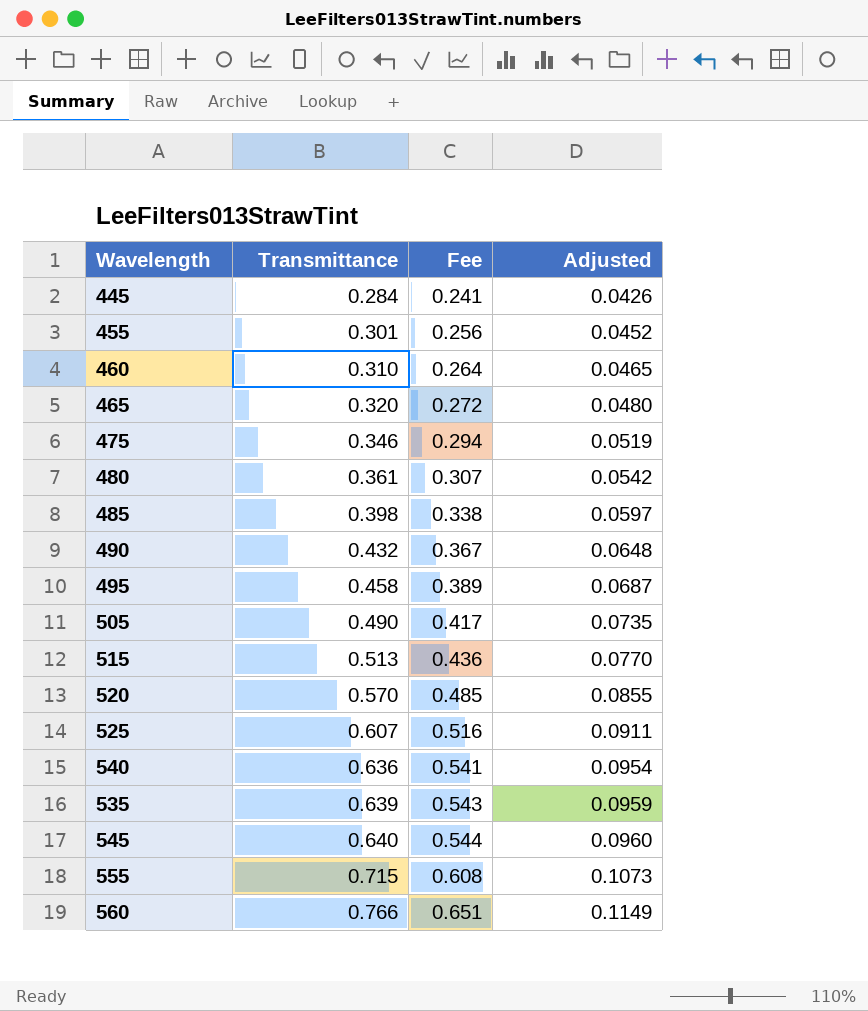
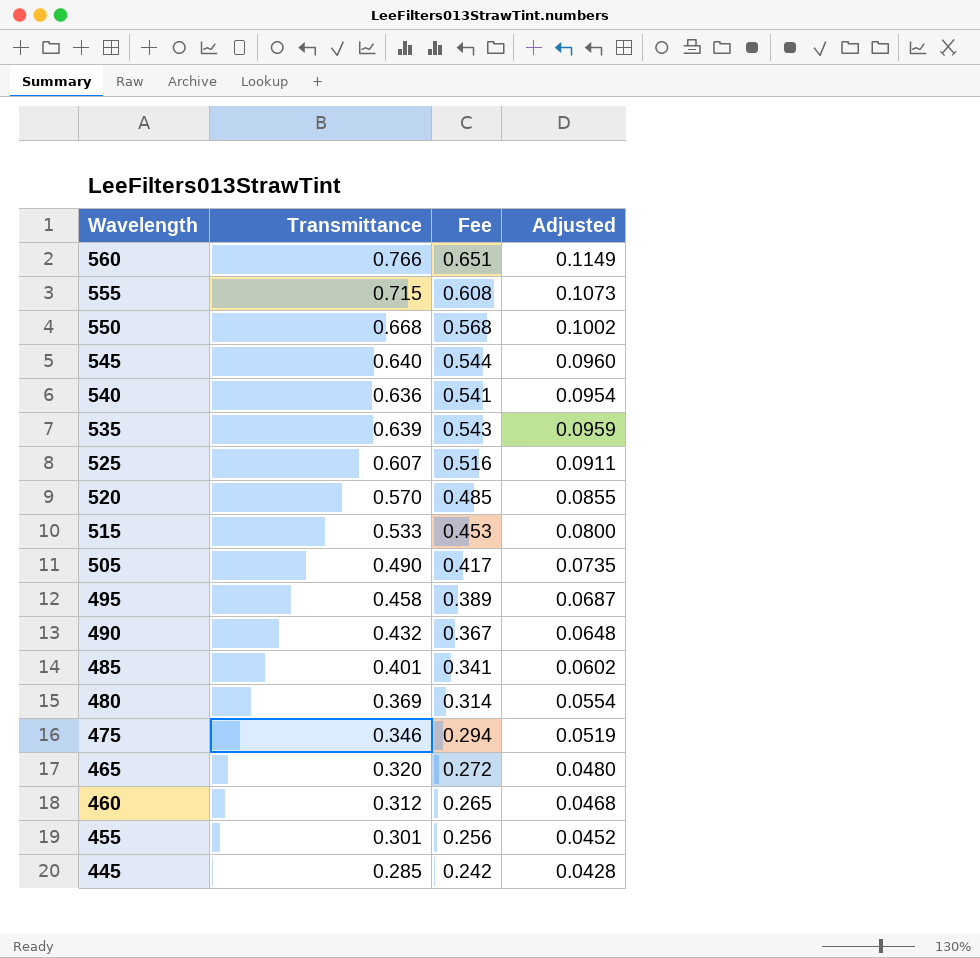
row order: Transmittance ascending -> Wavelength descending
row 550: none -> 0.668 | 0.568 | 0.1002
515 | Transmittance: 0.513 -> 0.533
515 | Fee: 0.436 -> 0.453
515 | Adjusted: 0.0770 -> 0.0800
485 | Transmittance: 0.398 -> 0.401
485 | Fee: 0.338 -> 0.341
485 | Adjusted: 0.0597 -> 0.0602
480 | Transmittance: 0.361 -> 0.369
480 | Fee: 0.307 -> 0.314
480 | Adjusted: 0.0542 -> 0.0554
460 | Transmittance: 0.310 -> 0.312
460 | Fee: 0.264 -> 0.265
460 | Adjusted: 0.0465 -> 0.0468
445 | Transmittance: 0.284 -> 0.285
445 | Fee: 0.241 -> 0.242
445 | Adjusted: 0.0426 -> 0.0428

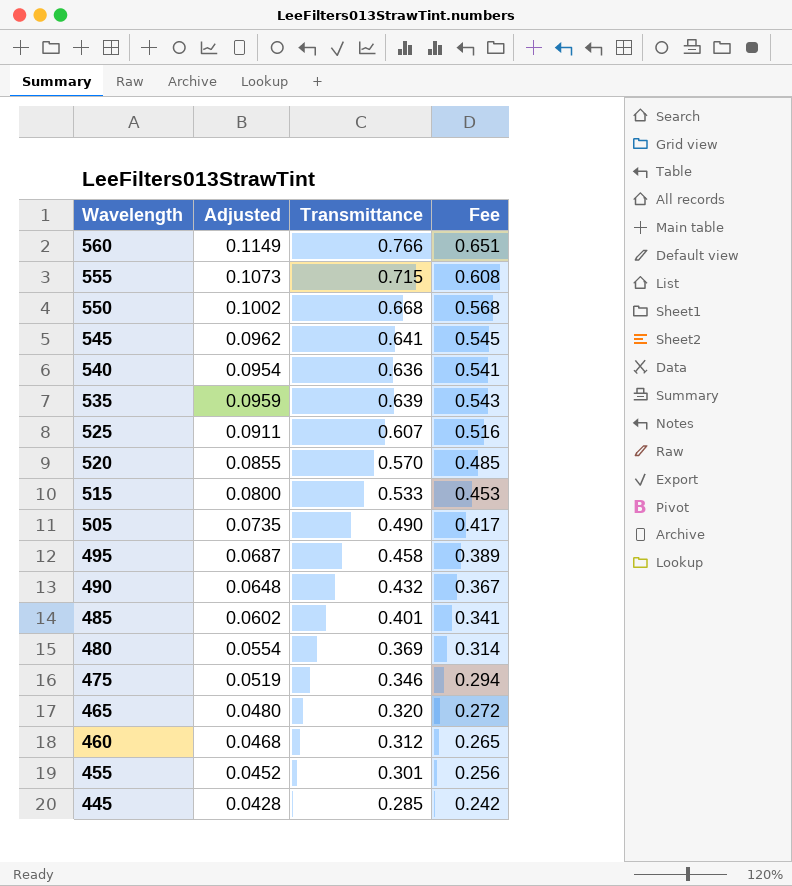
column Adjusted | position: 4 -> 2
545 | Adjusted: 0.0960 -> 0.0962
545 | Transmittance: 0.640 -> 0.641
545 | Fee: 0.544 -> 0.545

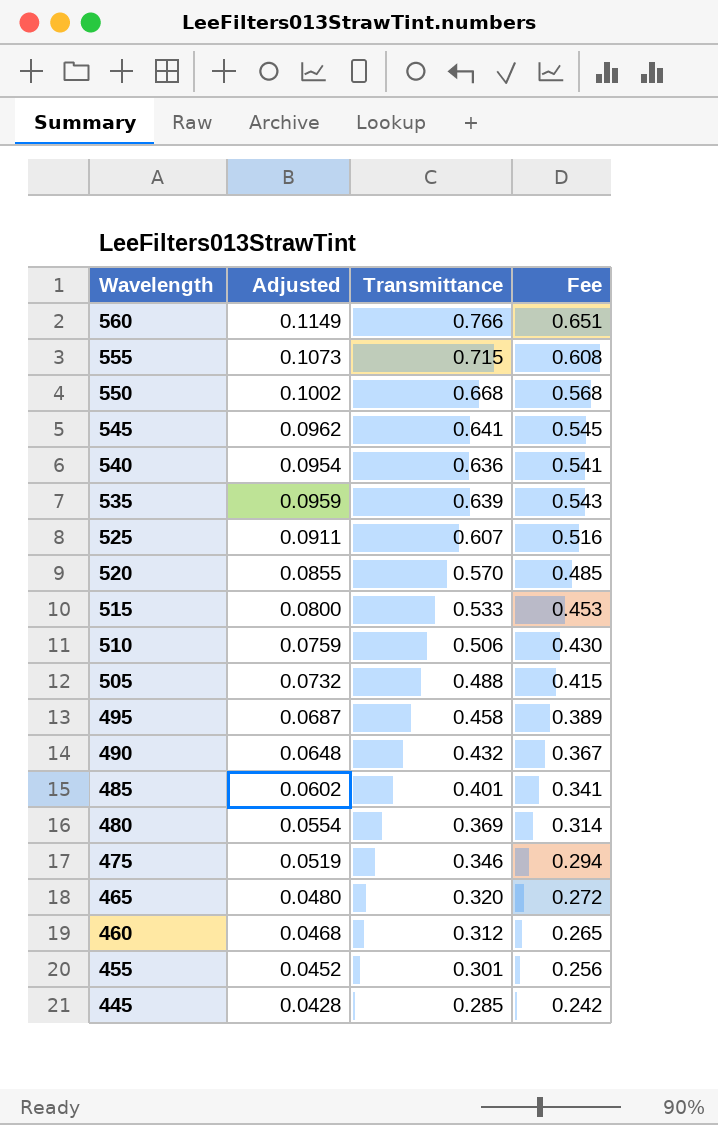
row 510: none -> 0.0759 | 0.506 | 0.430
505 | Adjusted: 0.0735 -> 0.0732
505 | Transmittance: 0.490 -> 0.488
505 | Fee: 0.417 -> 0.415

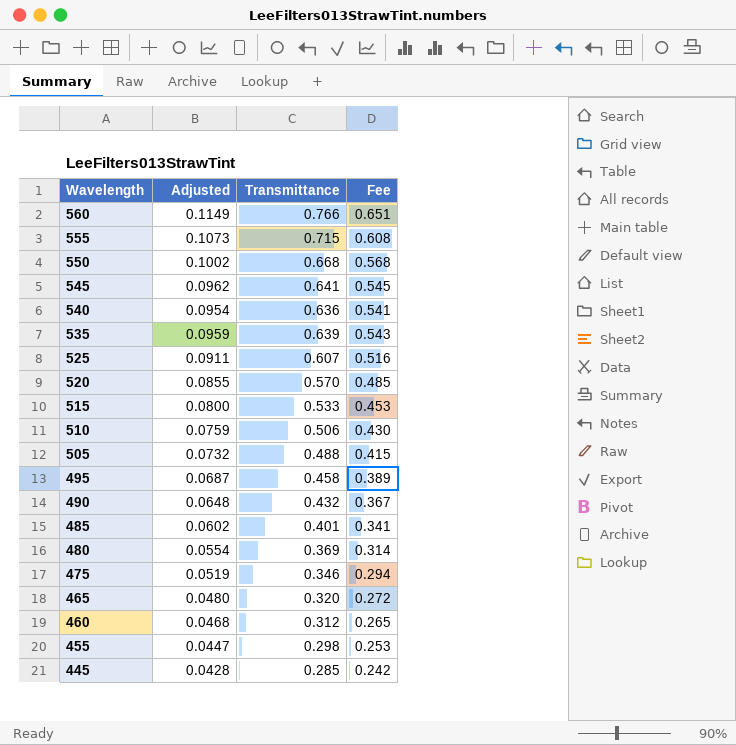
455 | Adjusted: 0.0452 -> 0.0447
455 | Transmittance: 0.301 -> 0.298
455 | Fee: 0.256 -> 0.253

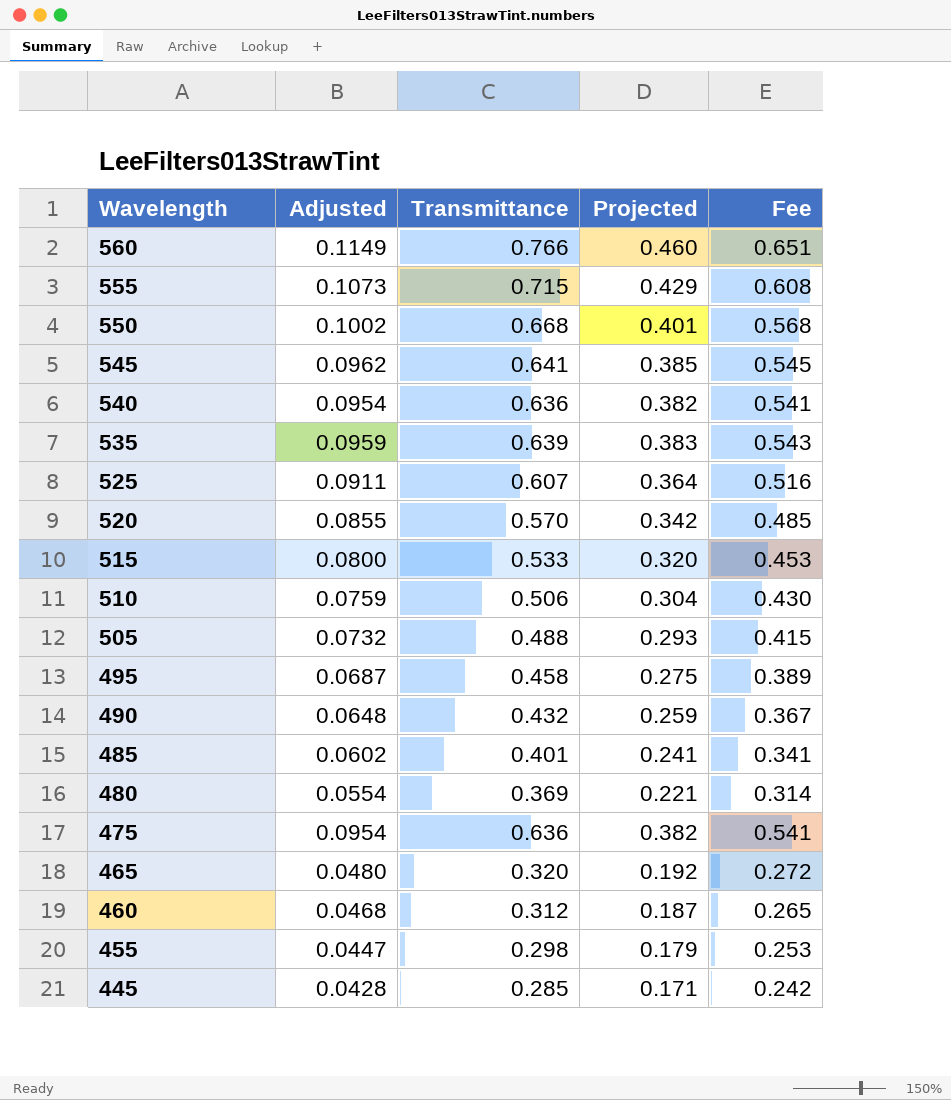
column Projected | formula: none -> [Transmittance] * 0.6
475 | Adjusted: 0.0519 -> 0.0954
475 | Transmittance: 0.346 -> 0.636
475 | Fee: 0.294 -> 0.541

